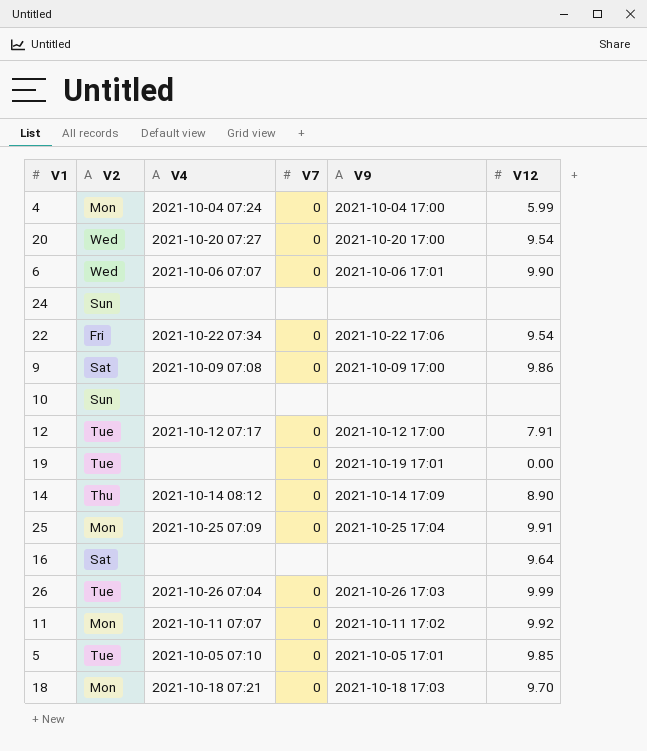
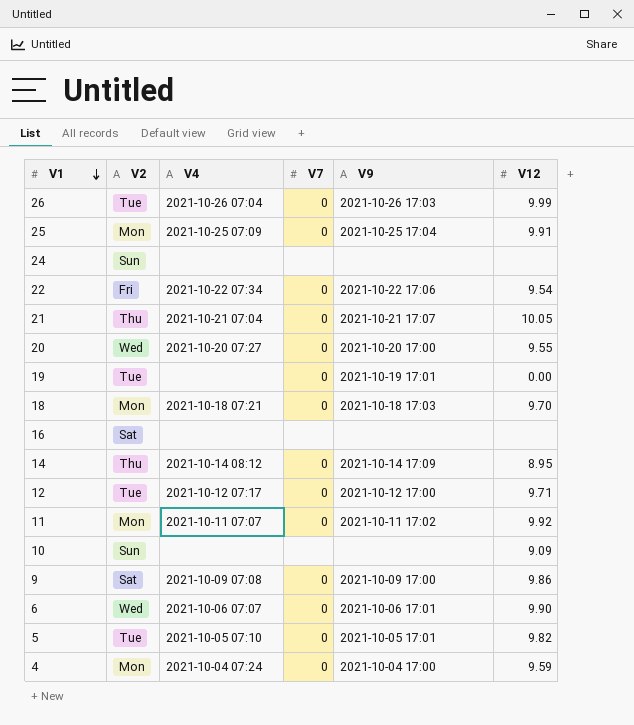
row order: none -> V1 descending
row 21: none -> Thu | 2021-10-21 07:04 | 0 | 2021-10-21 17:07 | 10.05
20 | V12: 9.54 -> 9.55
16 | V12: 9.64 -> none
14 | V12: 8.90 -> 8.95
12 | V12: 7.91 -> 9.71
10 | V12: none -> 9.09
5 | V12: 9.85 -> 9.82
4 | V12: 5.99 -> 9.59

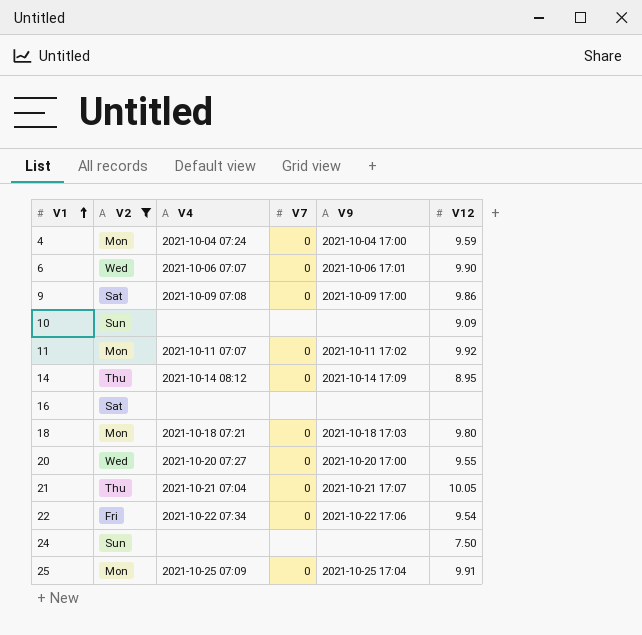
filter: none -> V2 != Tue
row order: V1 descending -> V1 ascending
18 | V12: 9.70 -> 9.80
24 | V12: none -> 7.50

